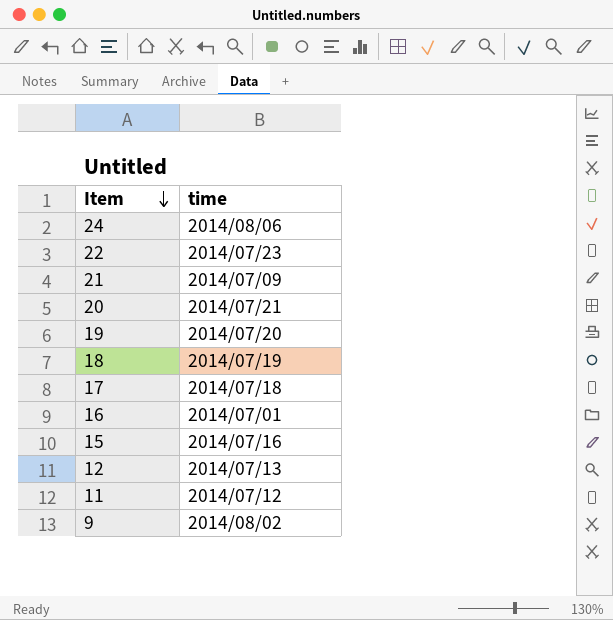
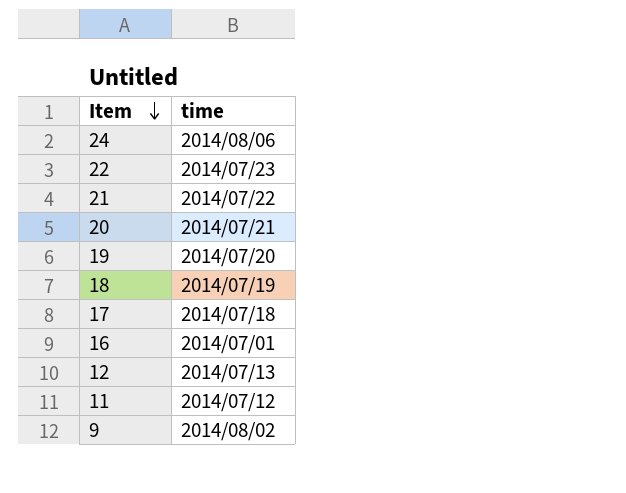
row 15: 2014/07/16 -> none
21 | time: 2014/07/09 -> 2014/07/22

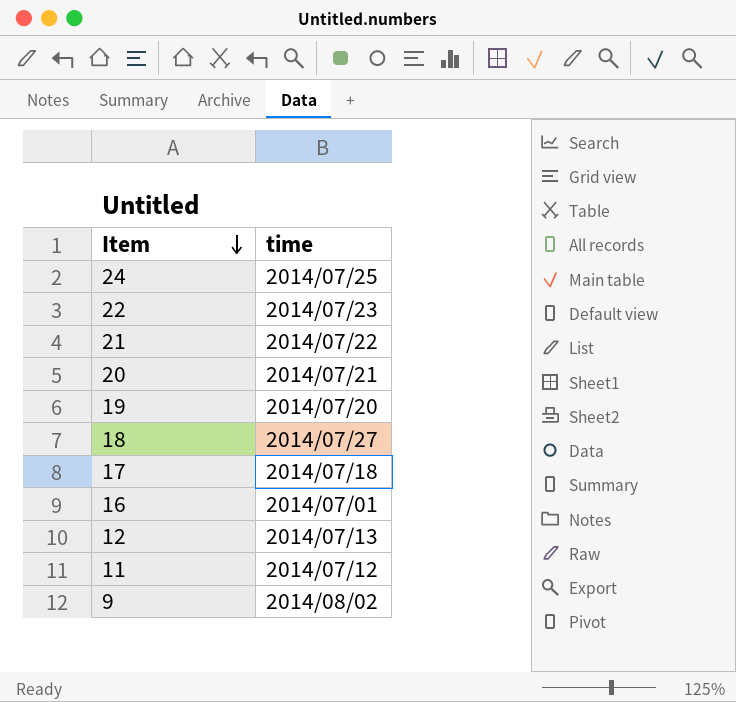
24 | time: 2014/08/06 -> 2014/07/25
18 | time: 2014/07/19 -> 2014/07/27

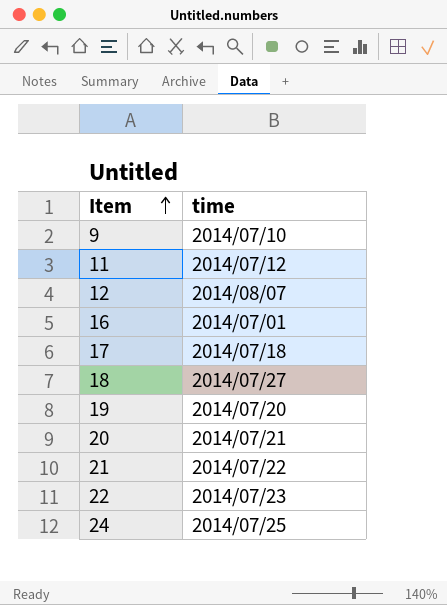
row order: Item descending -> Item ascending
9 | time: 2014/08/02 -> 2014/07/10
12 | time: 2014/07/13 -> 2014/08/07

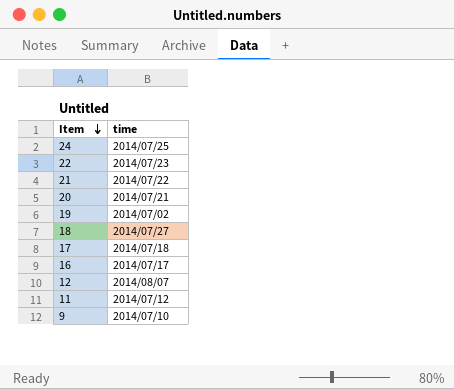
row order: Item ascending -> Item descending
19 | time: 2014/07/20 -> 2014/07/02
16 | time: 2014/07/01 -> 2014/07/17

